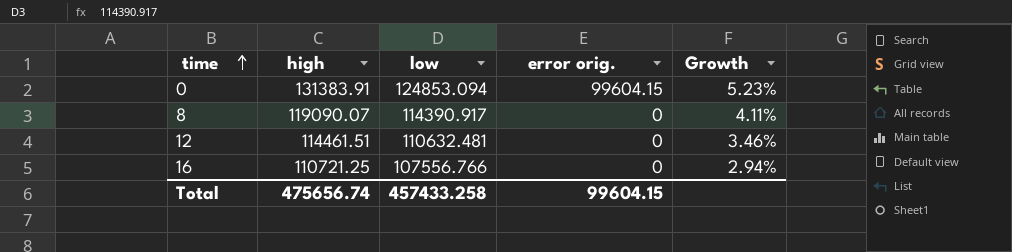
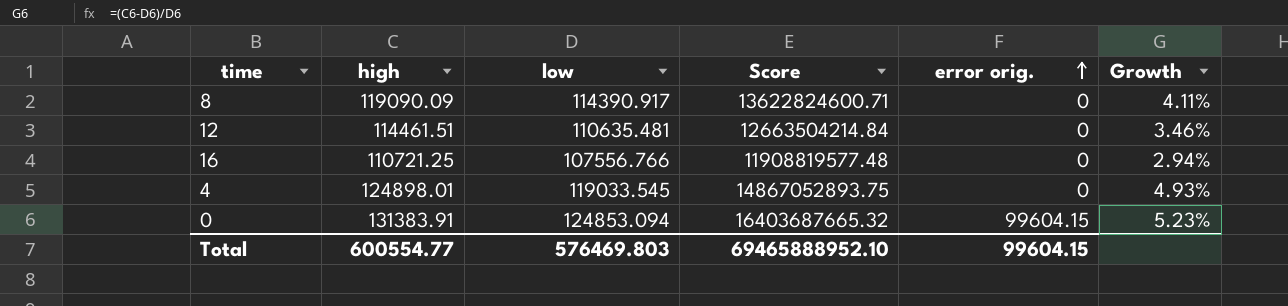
row order: time ascending -> error orig. ascending
column Score | formula: none -> [high] * [low]
8 | high: 119090.07 -> 119090.09
12 | low: 110632.481 -> 110635.481
row 4: none -> 124898.01 | 119033.545 | 14867052893.75 | 0 | 4.93%
Total | high: 475656.74 -> 600554.77
Total | low: 457433.258 -> 576469.803

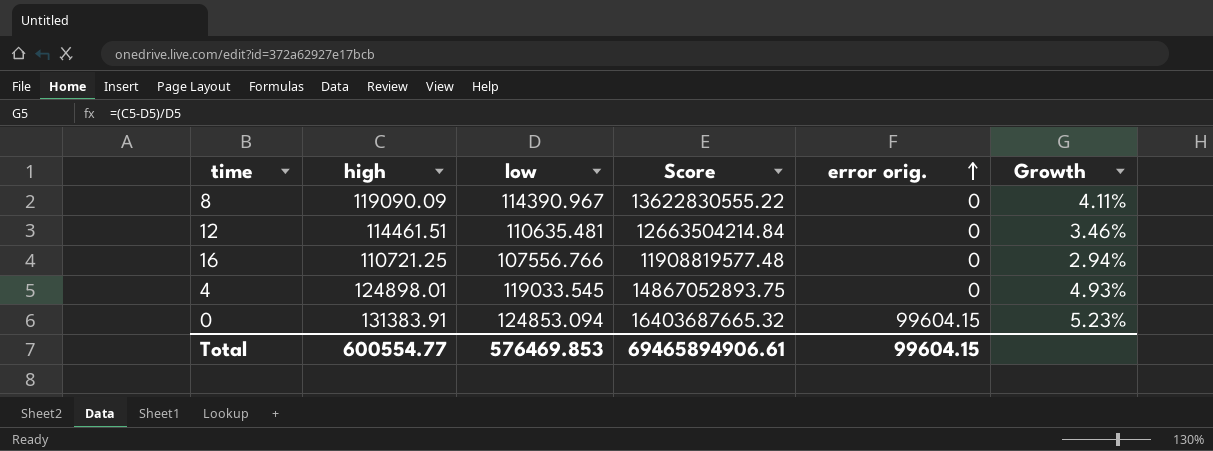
8 | low: 114390.917 -> 114390.967
8 | Score: 13622824600.71 -> 13622830555.22
Total | low: 576469.803 -> 576469.853
Total | Score: 69465888952.10 -> 69465894906.61

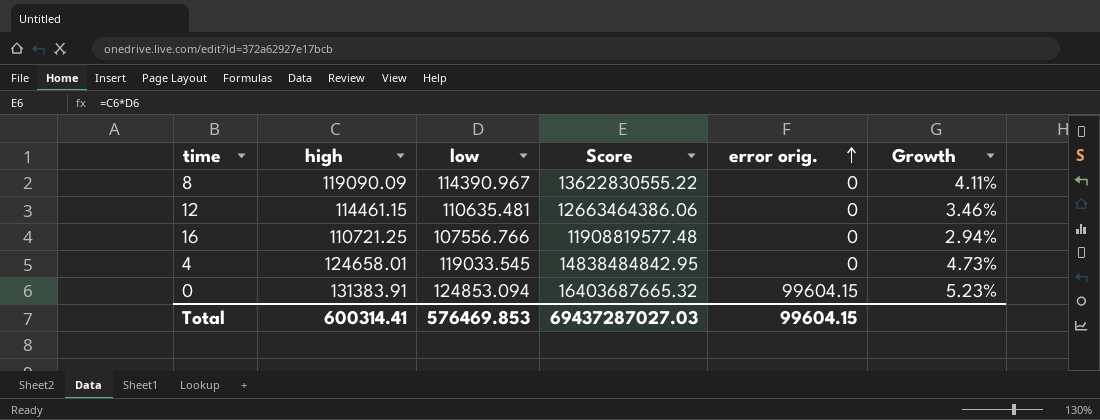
12 | high: 114461.51 -> 114461.15
12 | Score: 12663504214.84 -> 12663464386.06
4 | high: 124898.01 -> 124658.01
4 | Score: 14867052893.75 -> 14838484842.95
4 | Growth: 4.93% -> 4.73%
Total | high: 600554.77 -> 600314.41
Total | Score: 69465894906.61 -> 69437287027.03

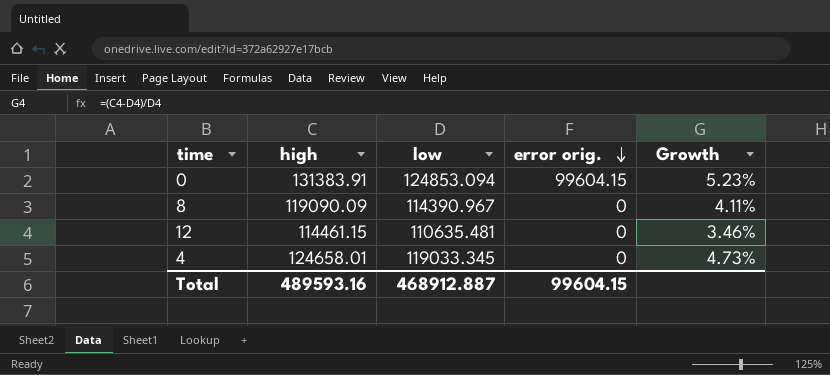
row order: error orig. ascending -> error orig. descending
column Score | formula: [high] * [low] -> none
row 16: 110721.25 | 107556.766 | 11908819577.48 | 0 | 2.94% -> none
4 | low: 119033.545 -> 119033.345
Total | high: 600314.41 -> 489593.16
Total | low: 576469.853 -> 468912.887

